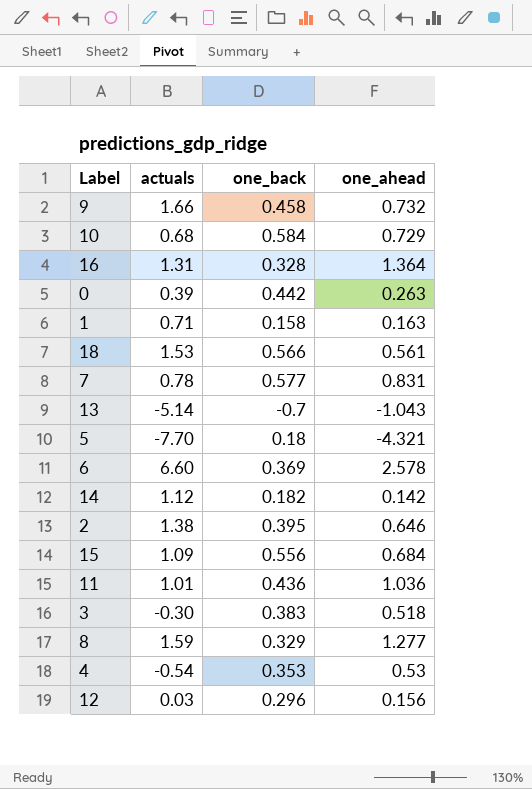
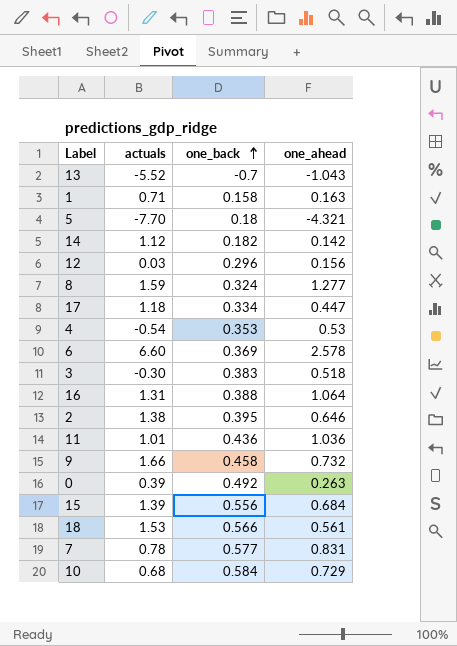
row order: none -> one_back ascending
13 | actuals: -5.14 -> -5.52
8 | one_back: 0.329 -> 0.324
row 17: none -> 1.18 | 0.334 | 0.447
16 | one_back: 0.328 -> 0.388
16 | one_ahead: 1.364 -> 1.064
0 | one_back: 0.442 -> 0.492
15 | actuals: 1.09 -> 1.39

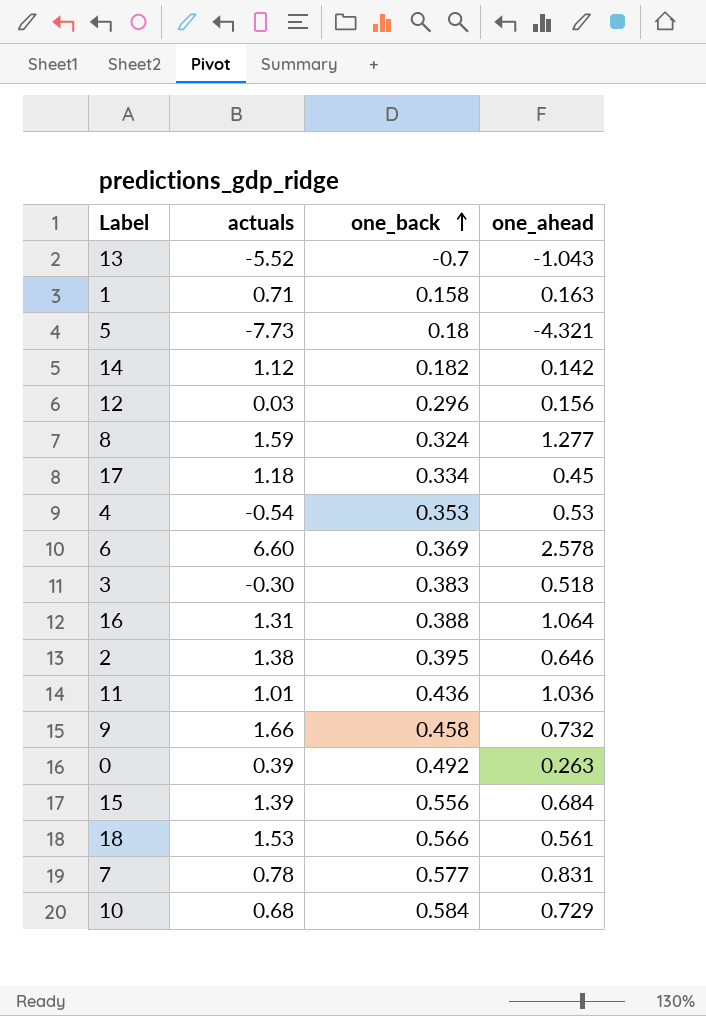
5 | actuals: -7.70 -> -7.73
17 | one_ahead: 0.447 -> 0.45

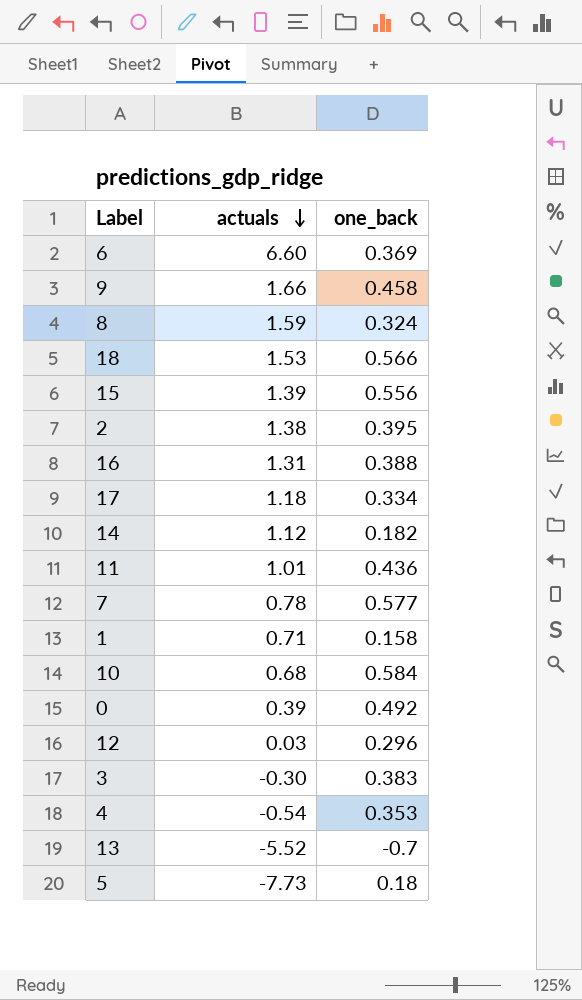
row order: one_back ascending -> actuals descending
column one_ahead | position: 4 -> none

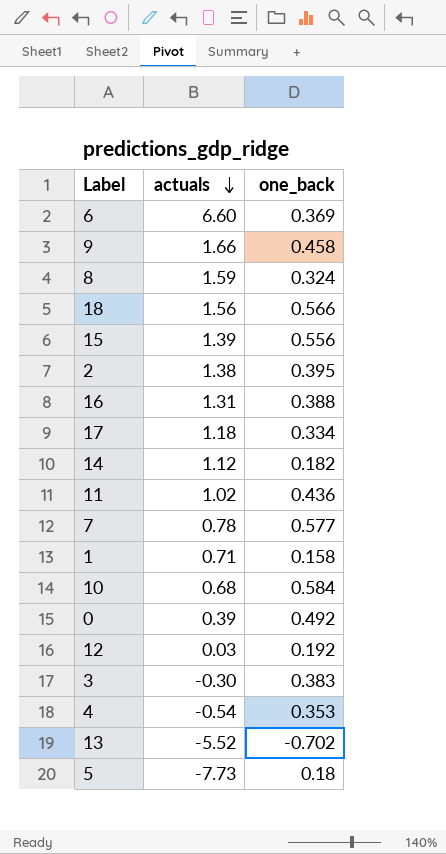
18 | actuals: 1.53 -> 1.56
11 | actuals: 1.01 -> 1.02
12 | one_back: 0.296 -> 0.192
13 | one_back: -0.7 -> -0.702

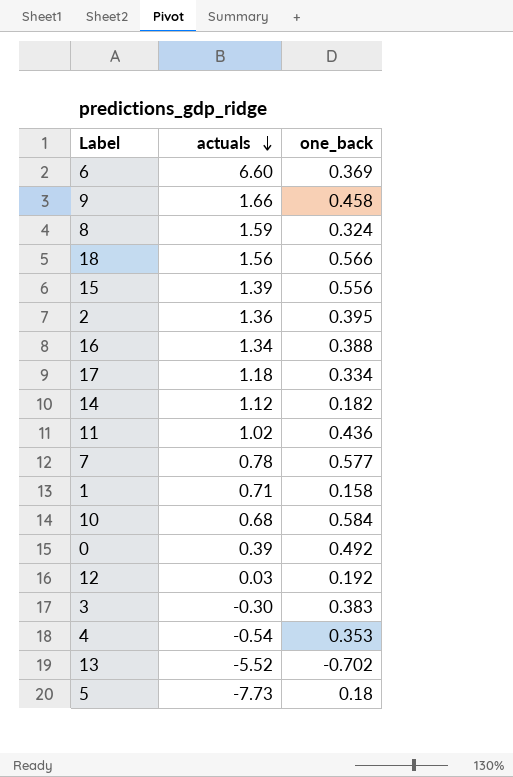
2 | actuals: 1.38 -> 1.36
16 | actuals: 1.31 -> 1.34

